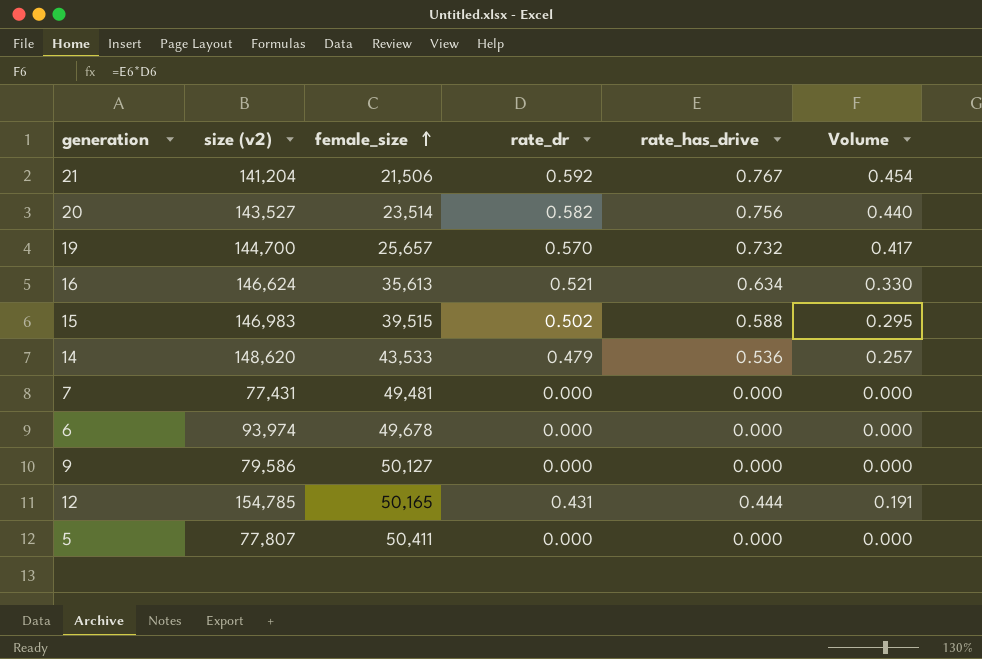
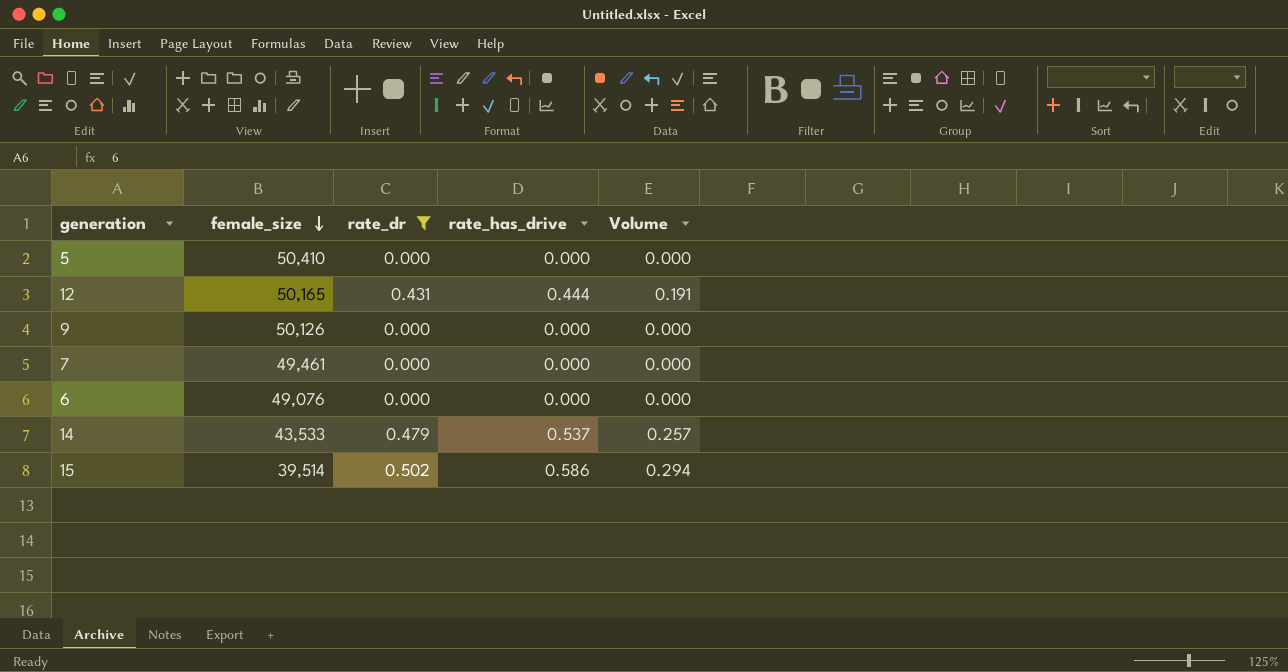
filter: none -> rate_dr <= 0.502
row order: female_size ascending -> female_size descending
column size (v2) | position: 2 -> none
5 | female_size: 50,411 -> 50,410
9 | female_size: 50,127 -> 50,126
7 | female_size: 49,481 -> 49,461
6 | female_size: 49,678 -> 49,076
14 | rate_has_drive: 0.536 -> 0.537
15 | female_size: 39,515 -> 39,514
15 | rate_has_drive: 0.588 -> 0.586
15 | Volume: 0.295 -> 0.294

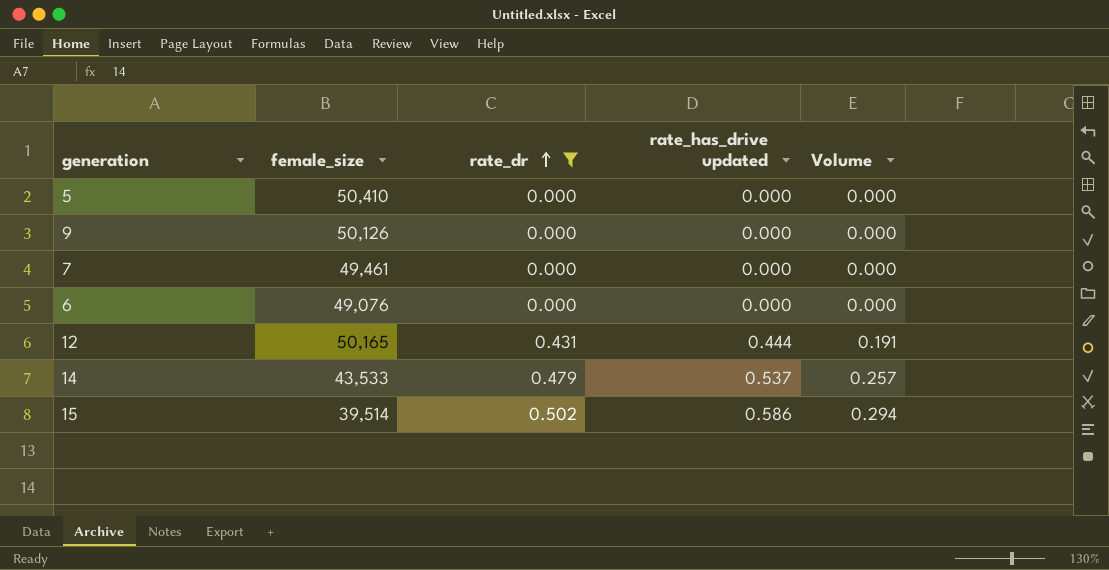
row order: female_size descending -> rate_dr ascending
column name: rate_has_drive -> rate_has_drive updated

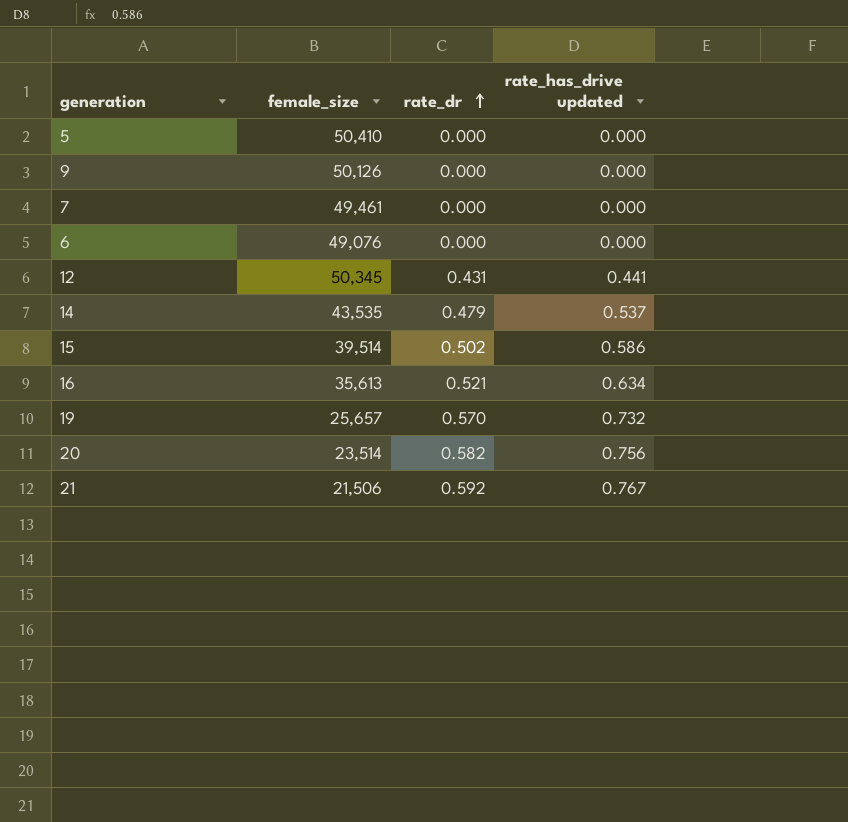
filter: rate_dr <= 0.502 -> none
column Volume | formula: [rate_dr] * [rate_has_drive updated] -> none
12 | female_size: 50,165 -> 50,345
12 | rate_has_drive updated: 0.444 -> 0.441
14 | female_size: 43,533 -> 43,535

